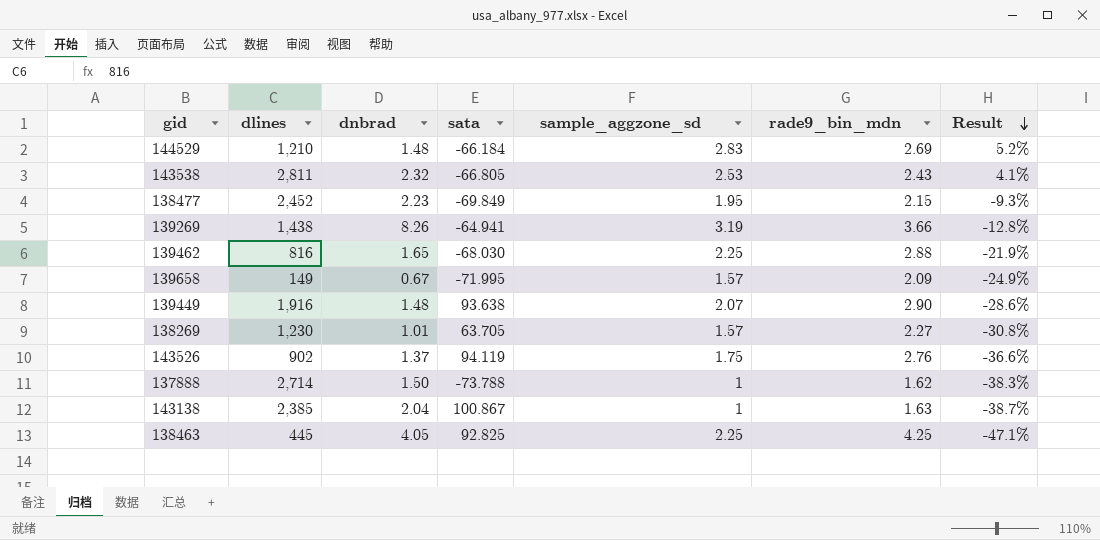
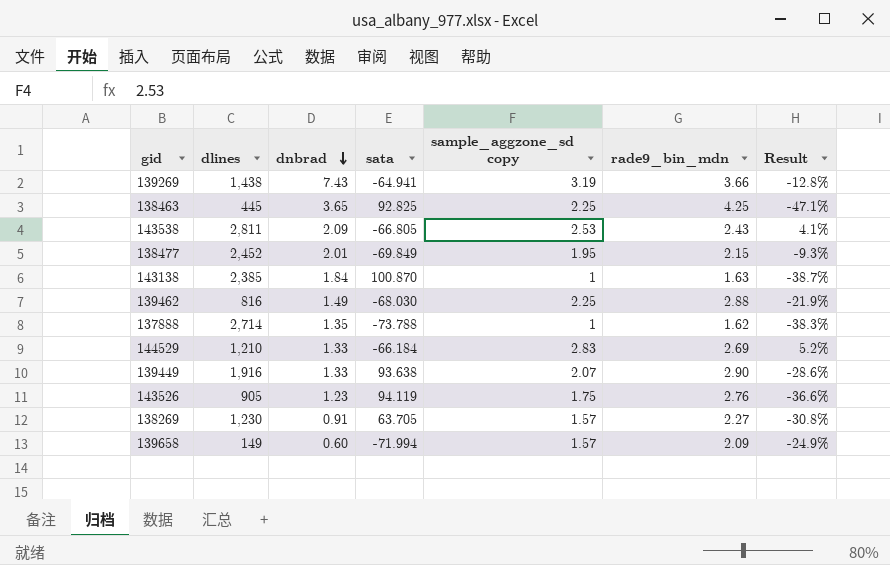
row order: Result descending -> dnbrad descending
column name: sample_aggzone_sd -> sample_aggzone_sd copy
139269 | dnbrad: 8.26 -> 7.43
138463 | dnbrad: 4.05 -> 3.65
143538 | dnbrad: 2.32 -> 2.09
138477 | dnbrad: 2.23 -> 2.01
143138 | dnbrad: 2.04 -> 1.84
143138 | sata: 100.867 -> 100.870
139462 | dnbrad: 1.65 -> 1.49
137888 | dnbrad: 1.50 -> 1.35
144529 | dnbrad: 1.48 -> 1.33
139449 | dnbrad: 1.48 -> 1.33
143526 | dlines: 902 -> 905
143526 | dnbrad: 1.37 -> 1.23
138269 | dnbrad: 1.01 -> 0.91
139658 | dnbrad: 0.67 -> 0.60
139658 | sata: -71.995 -> -71.994

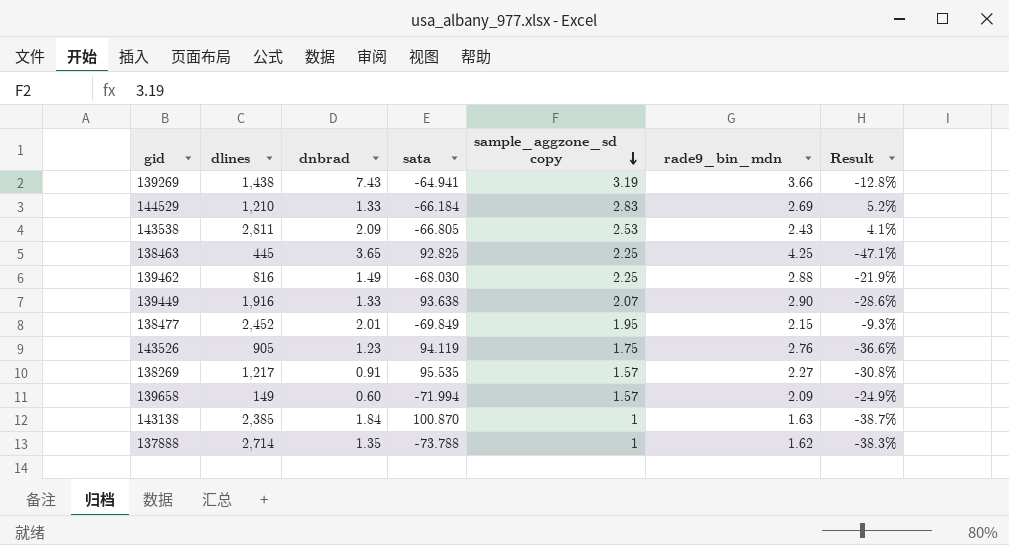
row order: dnbrad descending -> sample_aggzone_sd copy descending
138269 | dlines: 1,230 -> 1,217
138269 | sata: 63.705 -> 95.535

